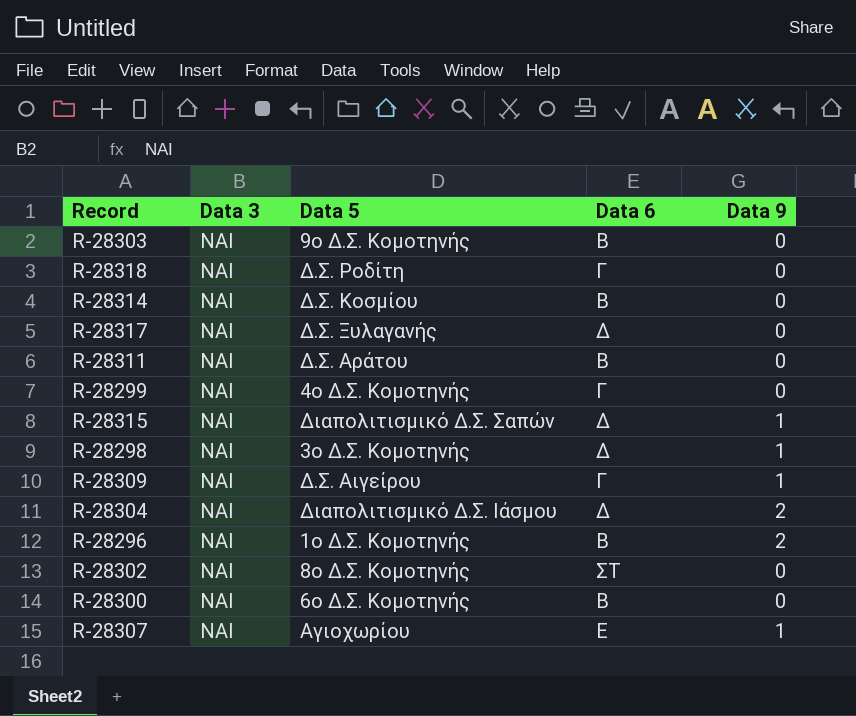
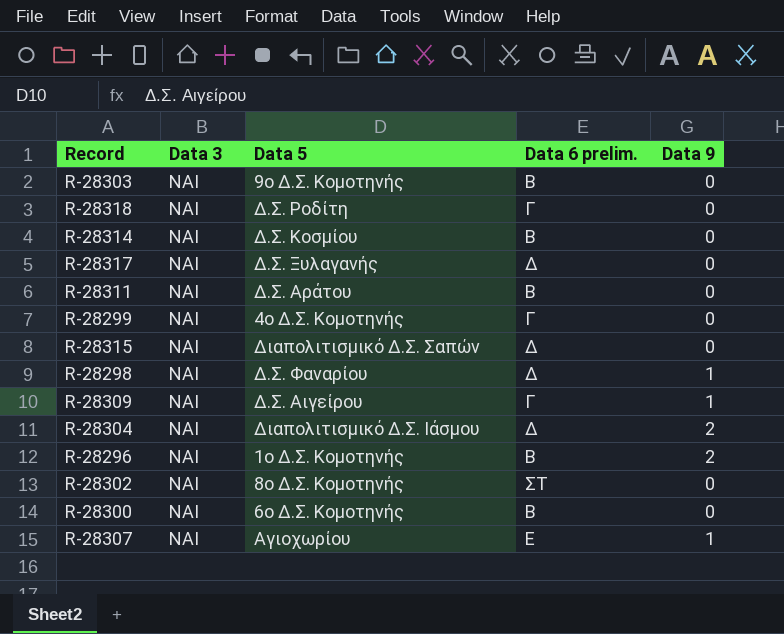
column name: Data 6 -> Data 6 prelim.
R-28315 | Data 9: 1 -> 0
R-28298 | Data 5: 3ο Δ.Σ. Κομοτηνής -> Δ.Σ. Φαναρίου

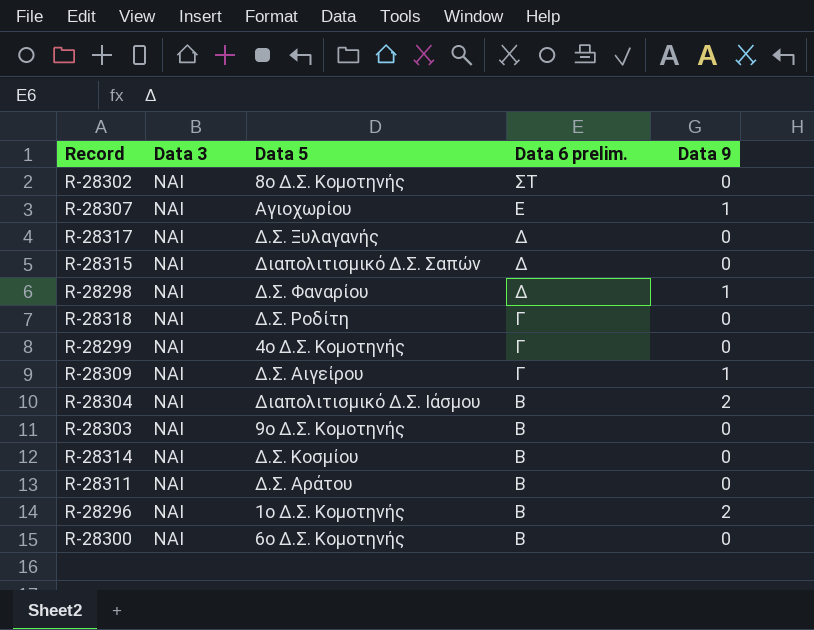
row order: none -> Data 6 prelim. descending
R-28304 | Data 6 prelim.: Δ -> Β

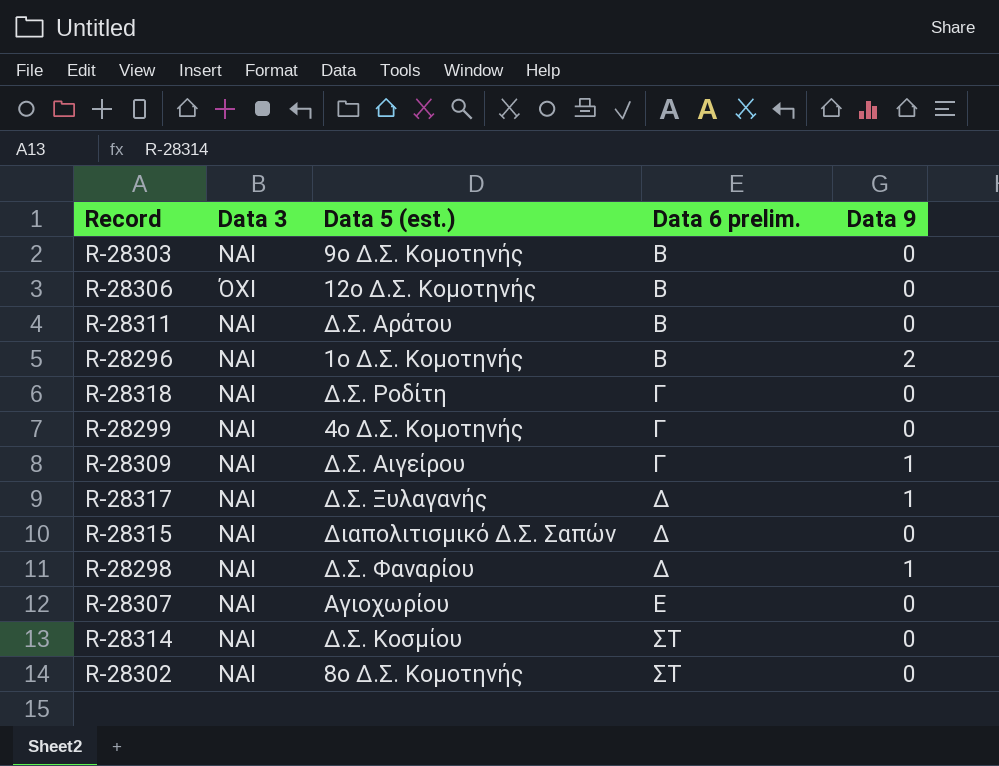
row order: Data 6 prelim. descending -> Data 6 prelim. ascending
column name: Data 5 -> Data 5 (est.)
row R-28304: ΝΑΙ | Διαπολιτισμικό Δ.Σ. Ιάσμου | Β | 2 -> none
row R-28300: ΝΑΙ | 6ο Δ.Σ. Κομοτηνής | Β | 0 -> none
row R-28306: none -> ΌΧΙ | 12ο Δ.Σ. Κομοτηνής | Β | 0
R-28317 | Data 9: 0 -> 1
R-28307 | Data 9: 1 -> 0
R-28314 | Data 6 prelim.: Β -> ΣΤ

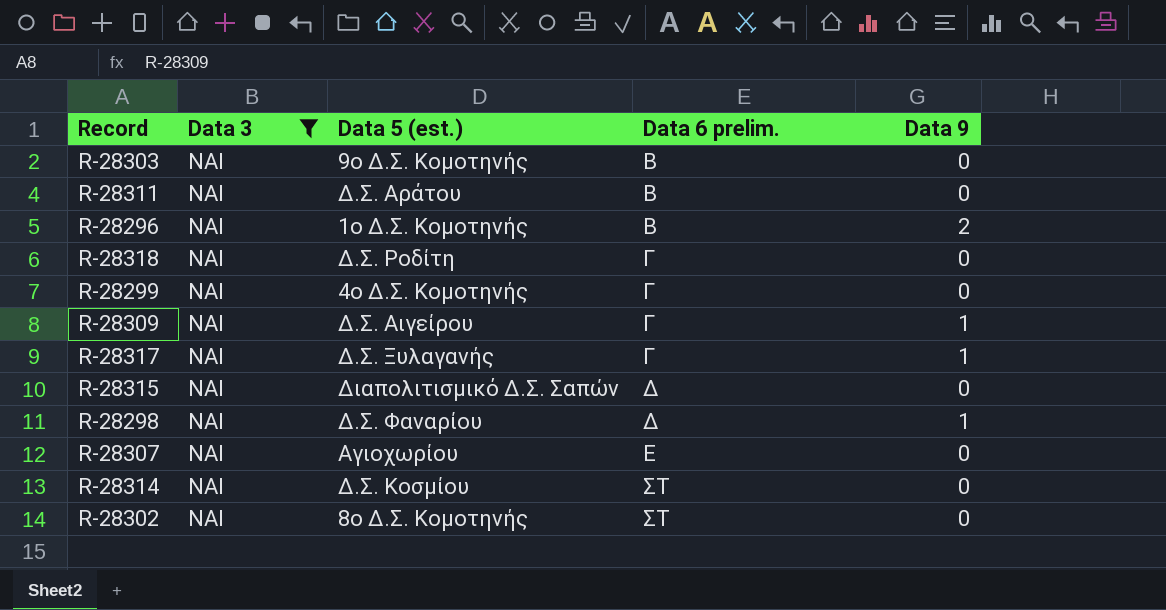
filter: none -> Data 3 = ΝΑΙ
R-28317 | Data 6 prelim.: Δ -> Γ

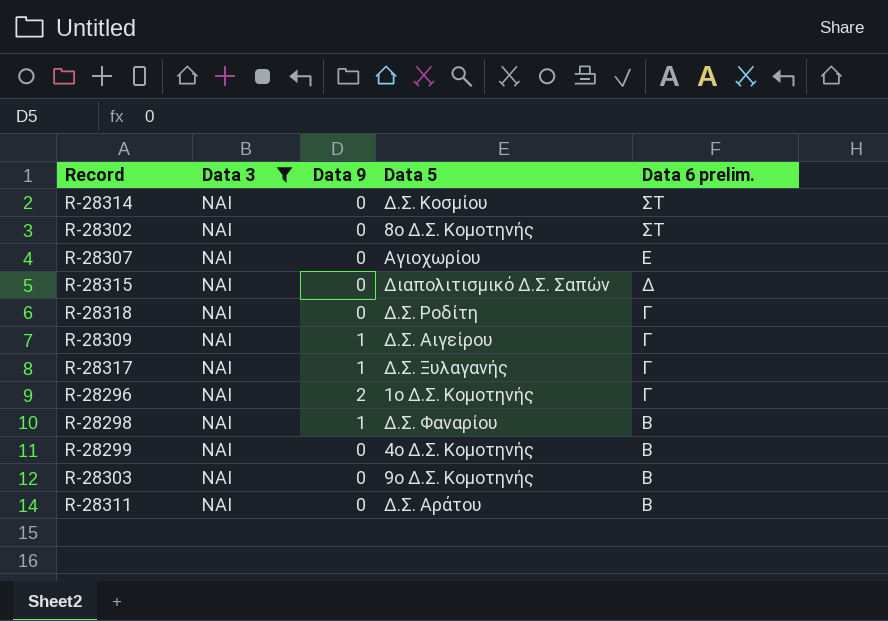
row order: Data 6 prelim. ascending -> Data 6 prelim. descending
column Data 9 | position: 5 -> 3
column name: Data 5 (est.) -> Data 5
R-28296 | Data 6 prelim.: Β -> Γ
R-28298 | Data 6 prelim.: Δ -> Β
R-28299 | Data 6 prelim.: Γ -> Β

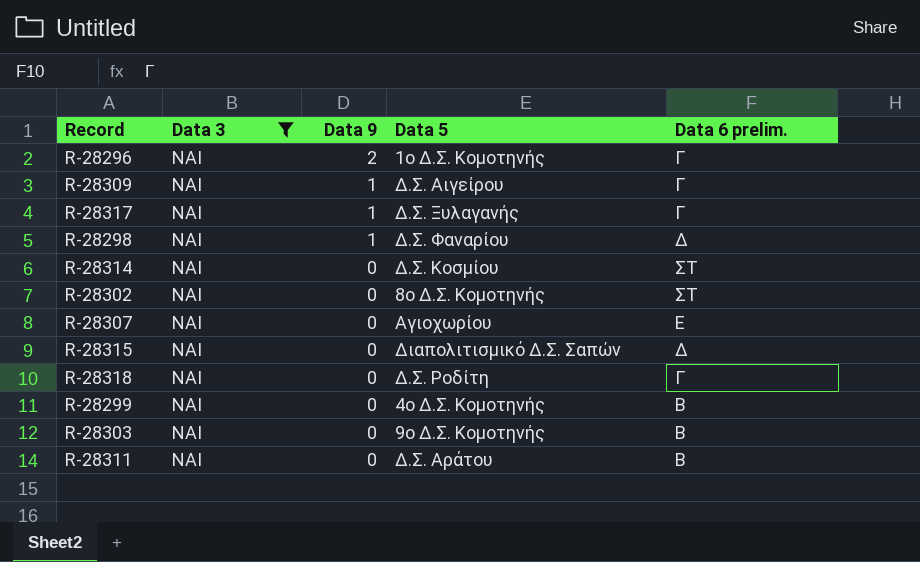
row order: Data 6 prelim. descending -> Data 9 descending
R-28298 | Data 6 prelim.: Β -> Δ

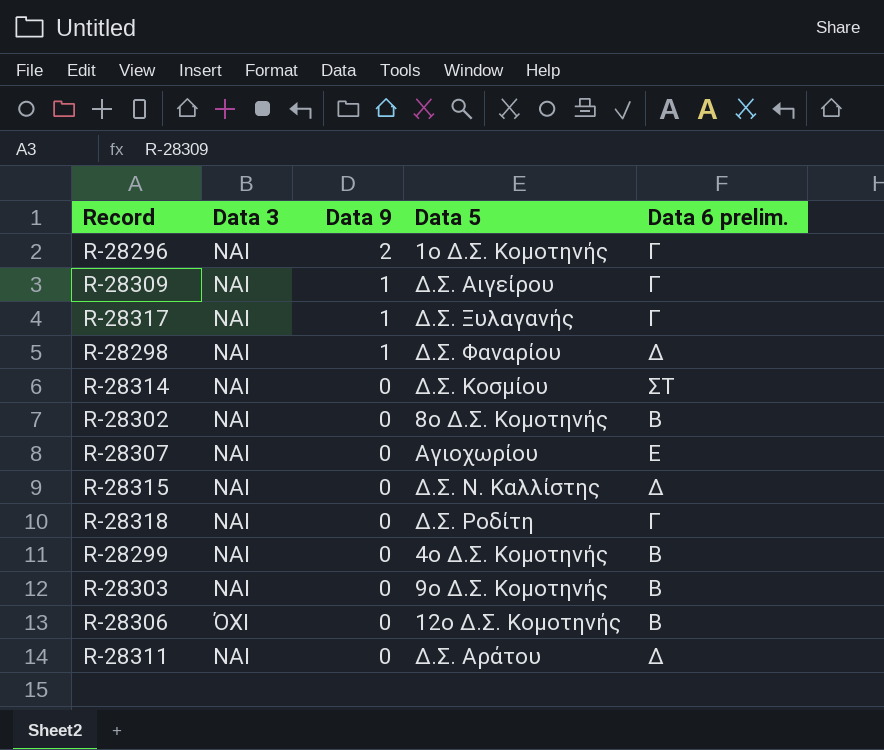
filter: Data 3 = ΝΑΙ -> none
R-28302 | Data 6 prelim.: ΣΤ -> Β
R-28315 | Data 5: Διαπολιτισμικό Δ.Σ. Σαπών -> Δ.Σ. Ν. Καλλίστης
R-28311 | Data 6 prelim.: Β -> Δ

